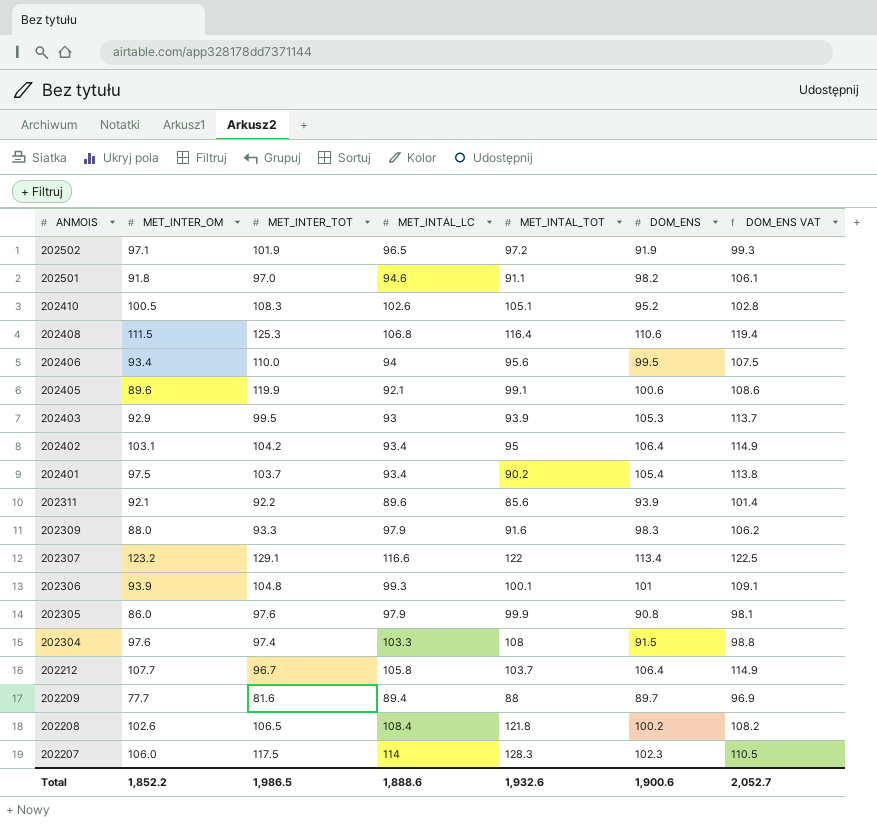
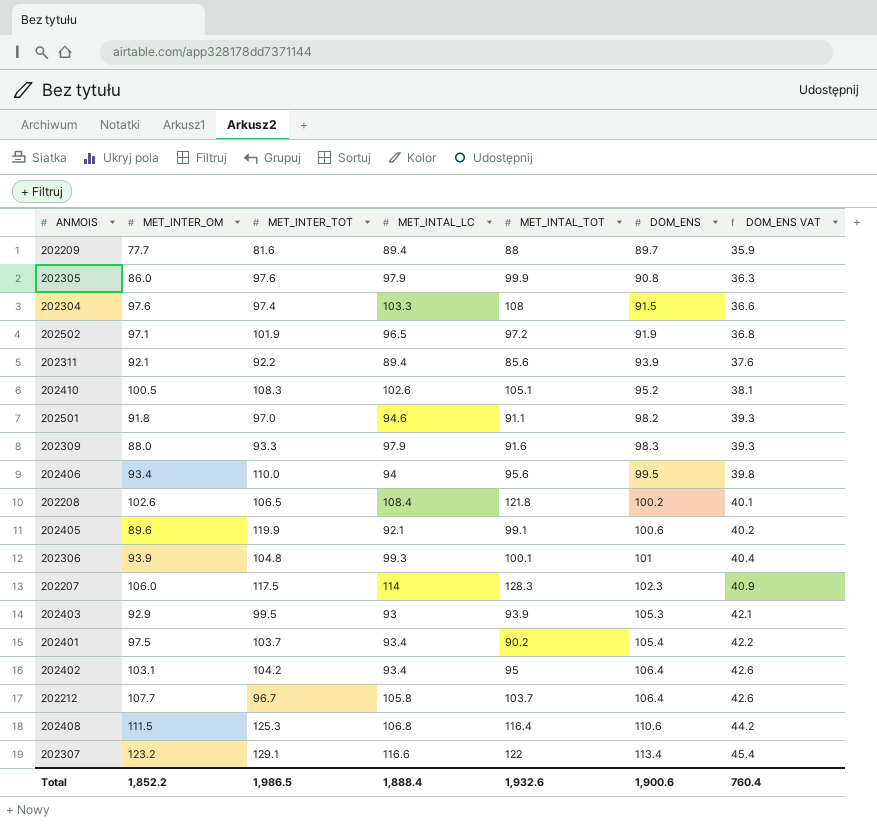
row order: ANMOIS descending -> DOM_ENS ascending
column DOM_ENS VAT | formula: [DOM_ENS] * 1.08 -> [DOM_ENS] * 0.4
202311 | MET_INTAL_LC: 89.6 -> 89.4
Total | MET_INTAL_LC: 1,888.6 -> 1,888.4
Total | DOM_ENS VAT: 2,052.7 -> 760.4

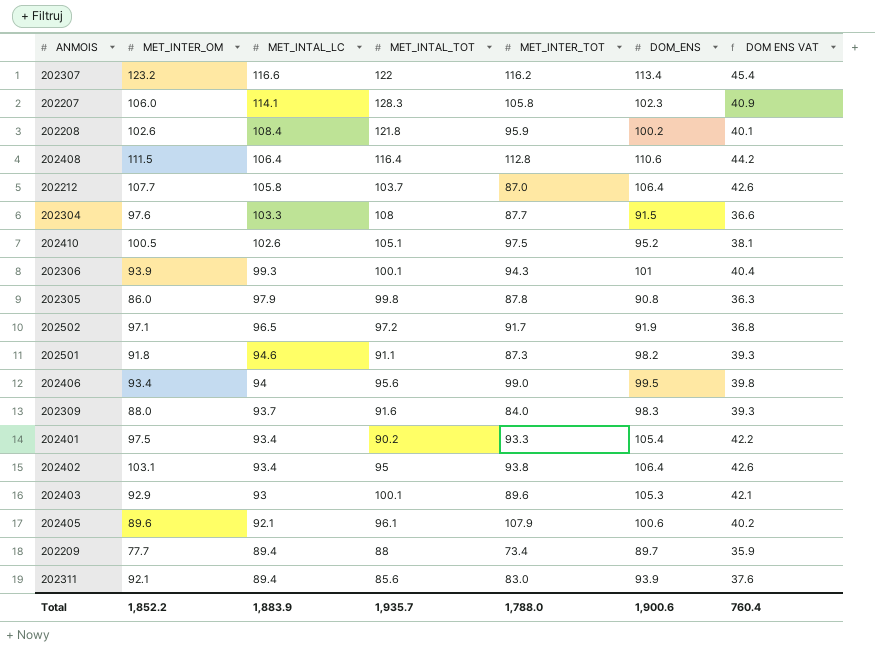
row order: DOM_ENS ascending -> MET_INTAL_LC descending
column MET_INTER_TOT | position: 3 -> 5
column name: DOM_ENS VAT -> DOM ENS VAT
202307 | MET_INTER_TOT: 129.1 -> 116.2
202207 | MET_INTAL_LC: 114 -> 114.1
202207 | MET_INTER_TOT: 117.5 -> 105.8
202208 | MET_INTER_TOT: 106.5 -> 95.9
202408 | MET_INTAL_LC: 106.8 -> 106.4
202408 | MET_INTER_TOT: 125.3 -> 112.8
202212 | MET_INTER_TOT: 96.7 -> 87.0
202304 | MET_INTER_TOT: 97.4 -> 87.7
202410 | MET_INTER_TOT: 108.3 -> 97.5
202306 | MET_INTER_TOT: 104.8 -> 94.3
202305 | MET_INTAL_TOT: 99.9 -> 99.8
202305 | MET_INTER_TOT: 97.6 -> 87.8
202502 | MET_INTER_TOT: 101.9 -> 91.7
202501 | MET_INTER_TOT: 97.0 -> 87.3
202406 | MET_INTER_TOT: 110.0 -> 99.0
202309 | MET_INTAL_LC: 97.9 -> 93.7
202309 | MET_INTER_TOT: 93.3 -> 84.0
202401 | MET_INTER_TOT: 103.7 -> 93.3
202402 | MET_INTER_TOT: 104.2 -> 93.8
202403 | MET_INTAL_TOT: 93.9 -> 100.1
202403 | MET_INTER_TOT: 99.5 -> 89.6
202405 | MET_INTAL_TOT: 99.1 -> 96.1
202405 | MET_INTER_TOT: 119.9 -> 107.9
202209 | MET_INTER_TOT: 81.6 -> 73.4
202311 | MET_INTER_TOT: 92.2 -> 83.0
Total | MET_INTAL_LC: 1,888.4 -> 1,883.9
Total | MET_INTAL_TOT: 1,932.6 -> 1,935.7
Total | MET_INTER_TOT: 1,986.5 -> 1,788.0

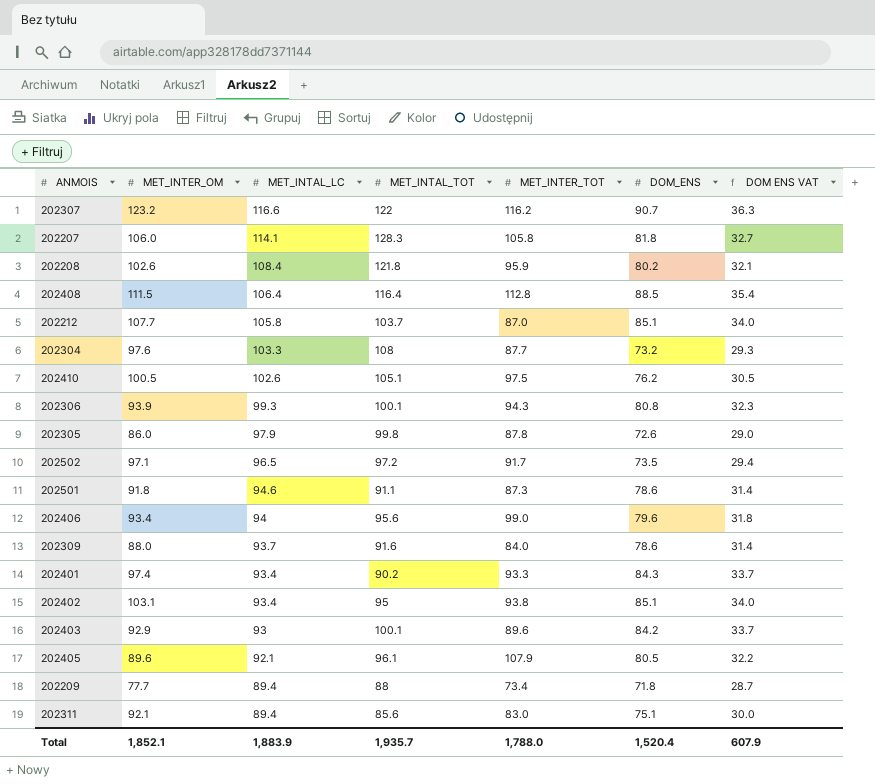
202307 | DOM_ENS: 113.4 -> 90.7
202307 | DOM ENS VAT: 45.4 -> 36.3
202207 | DOM_ENS: 102.3 -> 81.8
202207 | DOM ENS VAT: 40.9 -> 32.7
202208 | DOM_ENS: 100.2 -> 80.2
202208 | DOM ENS VAT: 40.1 -> 32.1
202408 | DOM_ENS: 110.6 -> 88.5
202408 | DOM ENS VAT: 44.2 -> 35.4
202212 | DOM_ENS: 106.4 -> 85.1
202212 | DOM ENS VAT: 42.6 -> 34.0
202304 | DOM_ENS: 91.5 -> 73.2
202304 | DOM ENS VAT: 36.6 -> 29.3
202410 | DOM_ENS: 95.2 -> 76.2
202410 | DOM ENS VAT: 38.1 -> 30.5
202306 | DOM_ENS: 101 -> 80.8
202306 | DOM ENS VAT: 40.4 -> 32.3
202305 | DOM_ENS: 90.8 -> 72.6
202305 | DOM ENS VAT: 36.3 -> 29.0
202502 | DOM_ENS: 91.9 -> 73.5
202502 | DOM ENS VAT: 36.8 -> 29.4
202501 | DOM_ENS: 98.2 -> 78.6
202501 | DOM ENS VAT: 39.3 -> 31.4
202406 | DOM_ENS: 99.5 -> 79.6
202406 | DOM ENS VAT: 39.8 -> 31.8
202309 | DOM_ENS: 98.3 -> 78.6
202309 | DOM ENS VAT: 39.3 -> 31.4
202401 | MET_INTER_OM: 97.5 -> 97.4
202401 | DOM_ENS: 105.4 -> 84.3
202401 | DOM ENS VAT: 42.2 -> 33.7
202402 | DOM_ENS: 106.4 -> 85.1
202402 | DOM ENS VAT: 42.6 -> 34.0
202403 | DOM_ENS: 105.3 -> 84.2
202403 | DOM ENS VAT: 42.1 -> 33.7
202405 | DOM_ENS: 100.6 -> 80.5
202405 | DOM ENS VAT: 40.2 -> 32.2
202209 | DOM_ENS: 89.7 -> 71.8
202209 | DOM ENS VAT: 35.9 -> 28.7
202311 | DOM_ENS: 93.9 -> 75.1
202311 | DOM ENS VAT: 37.6 -> 30.0
Total | MET_INTER_OM: 1,852.2 -> 1,852.1
Total | DOM_ENS: 1,900.6 -> 1,520.4
Total | DOM ENS VAT: 760.4 -> 607.9

